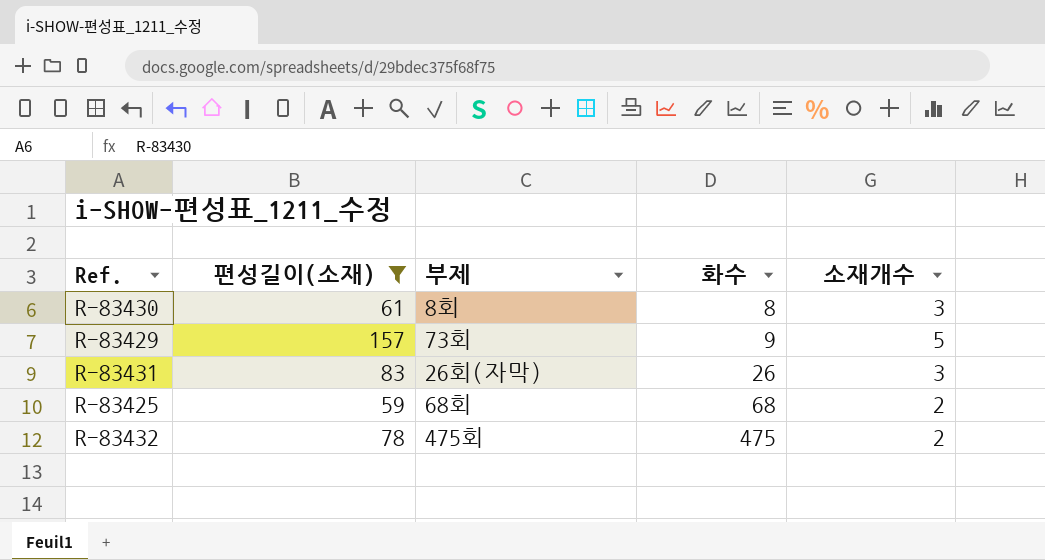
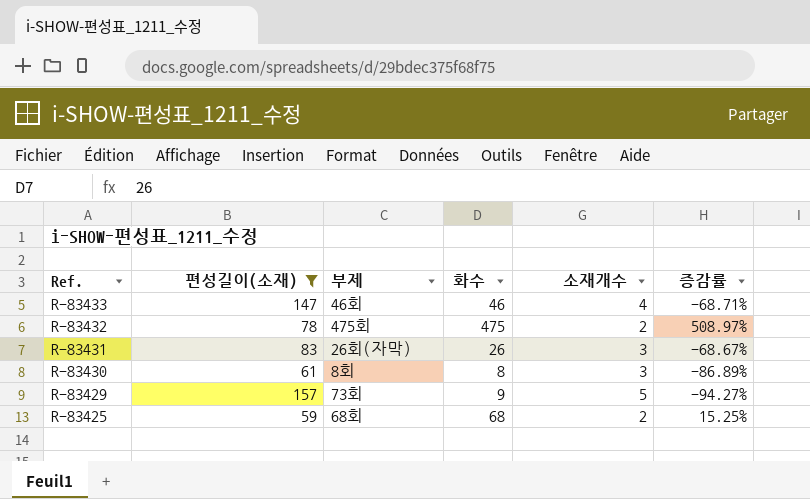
row order: 화수 ascending -> Ref. descending
column 증감률 | formula: none -> ([화수] - [편성길이(소재)]) / [편성길이(소재)]
row R-83433: none -> 147 | 46회 | 46 | 4 | -68.71%

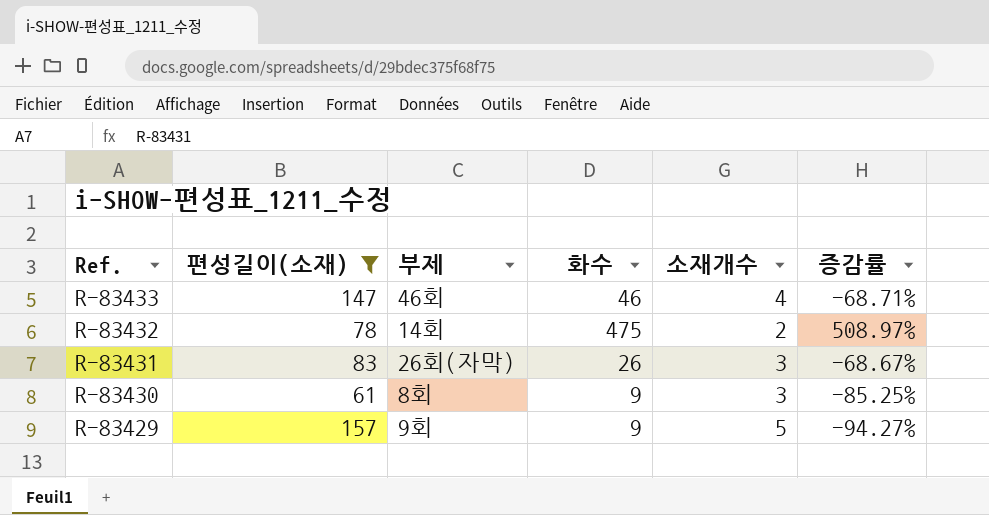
row R-83425: 59 | 68회 | 68 | 2 | 15.25% -> none
R-83432 | 부제: 475회 -> 14회
R-83430 | 화수: 8 -> 9
R-83430 | 증감률: -86.89% -> -85.25%
R-83429 | 부제: 73회 -> 9회

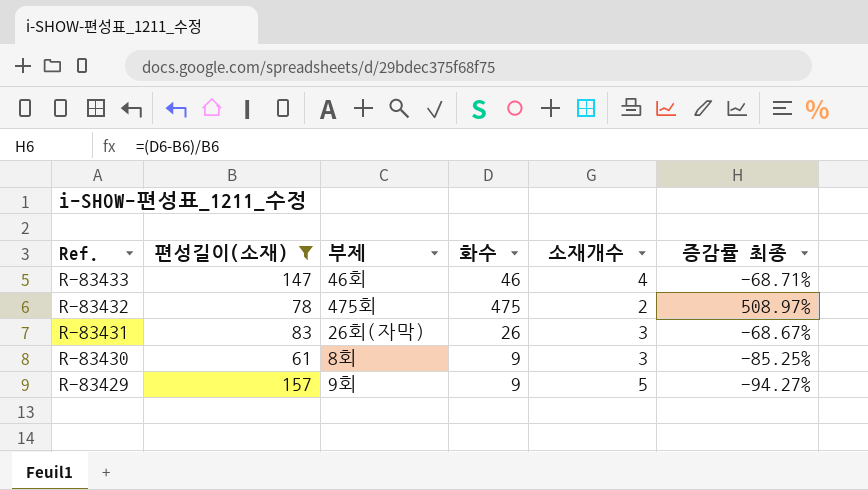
column name: 증감률 -> 증감률 최종
R-83432 | 부제: 14회 -> 475회

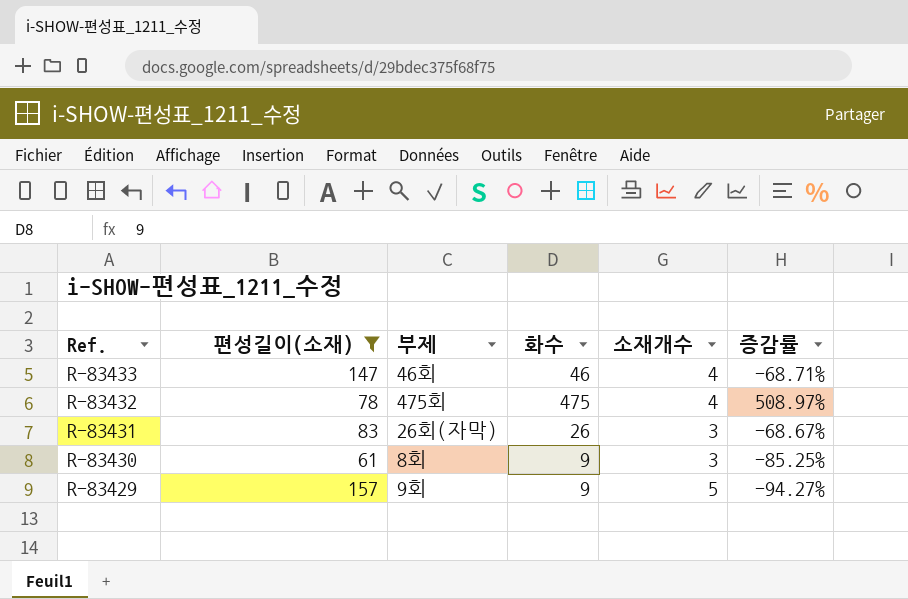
column name: 증감률 최종 -> 증감률
R-83432 | 소재개수: 2 -> 4

